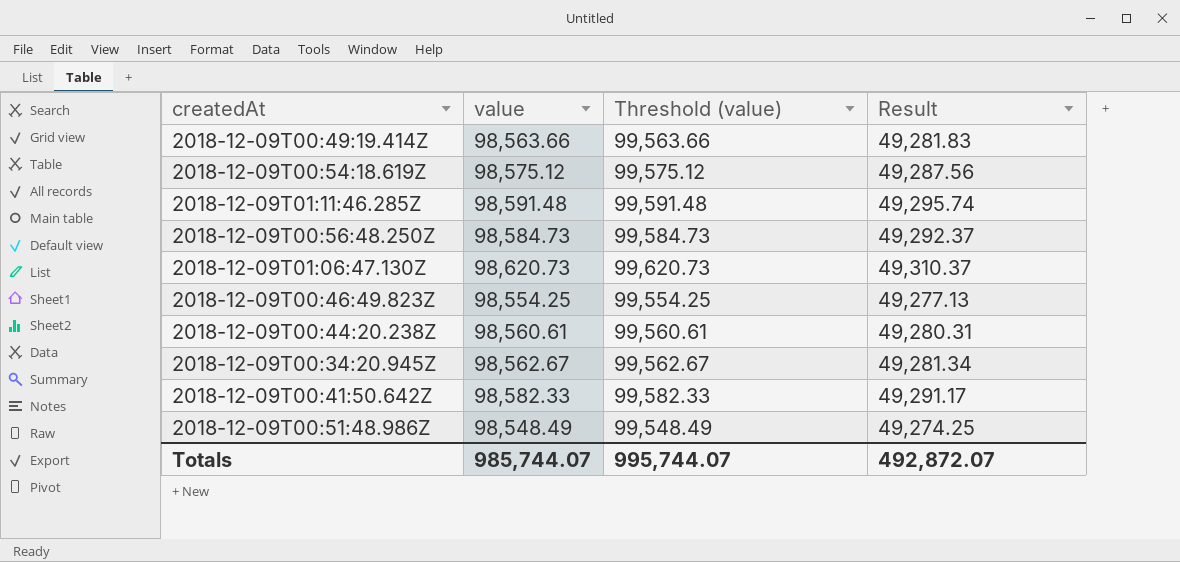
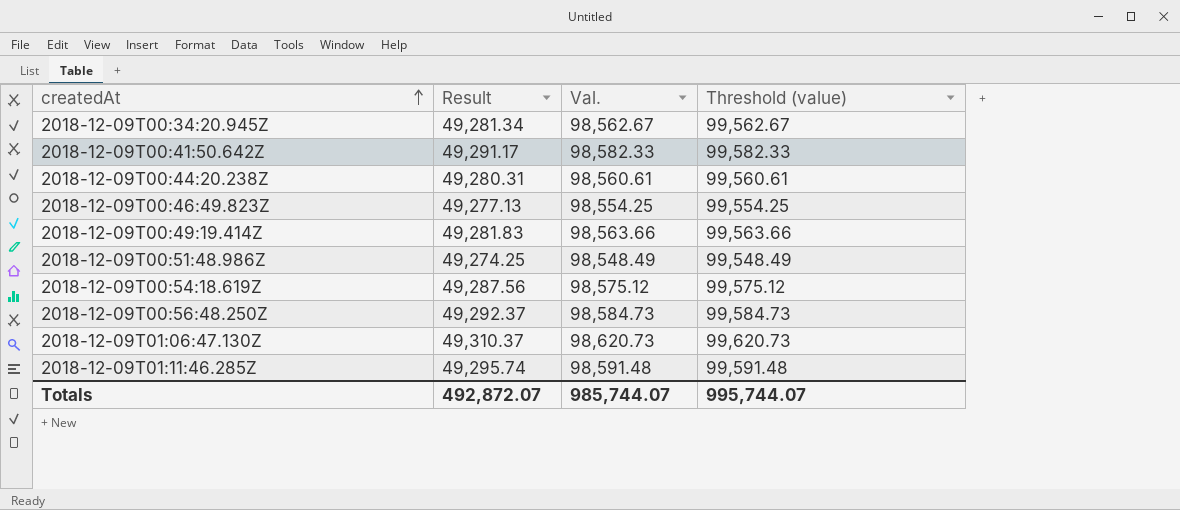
row order: none -> createdAt ascending
column Result | position: 4 -> 2
column name: value -> Val.

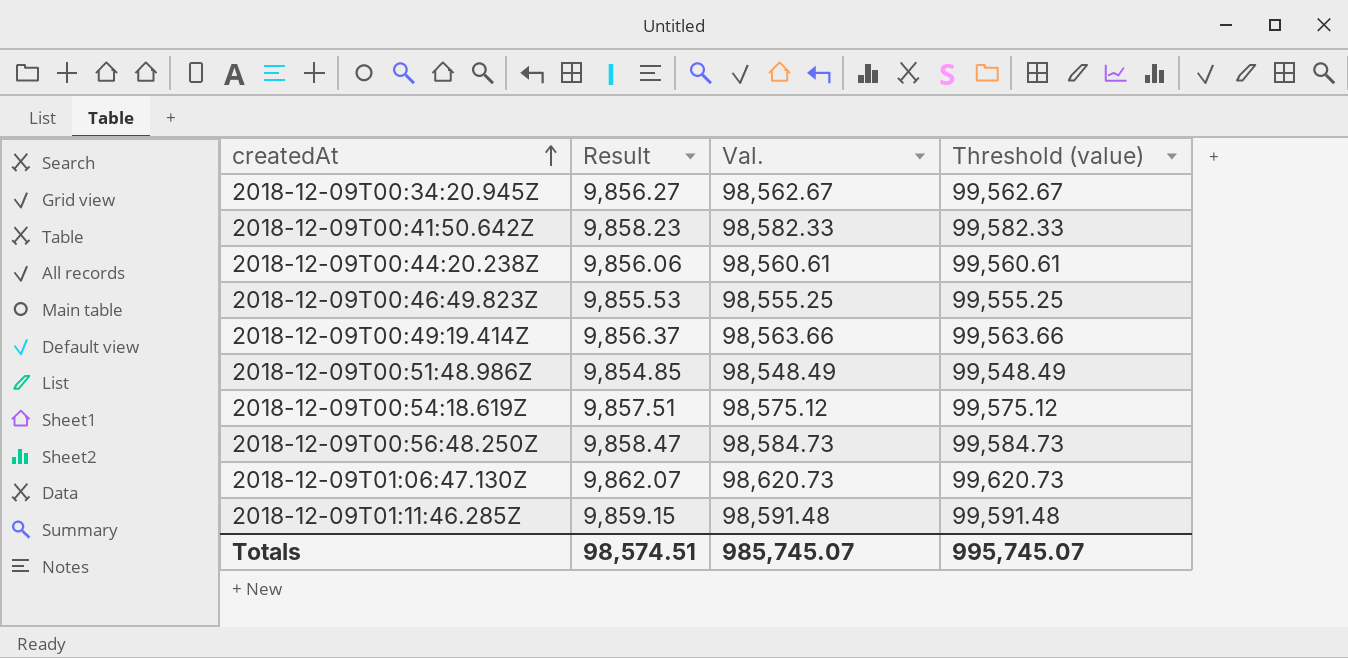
column Result | formula: [Val.] * 0.5 -> [Val.] * 0.1
2018-12-09T00:46:49.823Z | Val.: 98,554.25 -> 98,555.25
2018-12-09T00:46:49.823Z | Threshold (value): 99,554.25 -> 99,555.25
Totals | Result: 492,872.07 -> 98,574.51
Totals | Val.: 985,744.07 -> 985,745.07
Totals | Threshold (value): 995,744.07 -> 995,745.07

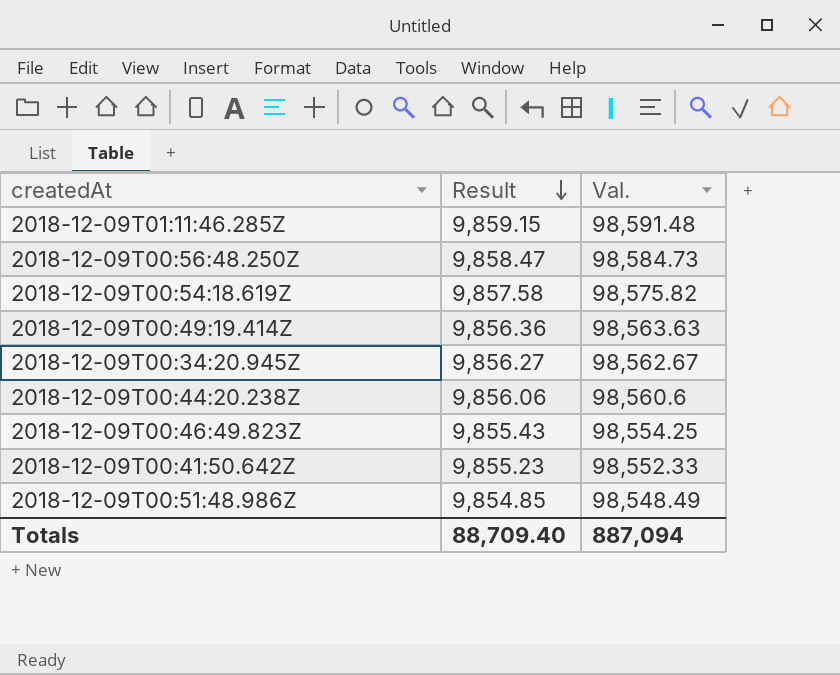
row order: createdAt ascending -> Result descending
column Threshold (value) | formula: [Val.] + 1000 -> none
row 2018-12-09T01:06:47.130Z: 9,862.07 | 98,620.73 | 99,620.73 -> none
2018-12-09T00:54:18.619Z | Result: 9,857.51 -> 9,857.58
2018-12-09T00:54:18.619Z | Val.: 98,575.12 -> 98,575.82
2018-12-09T00:49:19.414Z | Result: 9,856.37 -> 9,856.36
2018-12-09T00:49:19.414Z | Val.: 98,563.66 -> 98,563.63
2018-12-09T00:44:20.238Z | Val.: 98,560.61 -> 98,560.6
2018-12-09T00:46:49.823Z | Result: 9,855.53 -> 9,855.43
2018-12-09T00:46:49.823Z | Val.: 98,555.25 -> 98,554.25
2018-12-09T00:41:50.642Z | Result: 9,858.23 -> 9,855.23
2018-12-09T00:41:50.642Z | Val.: 98,582.33 -> 98,552.33
Totals | Result: 98,574.51 -> 88,709.40
Totals | Val.: 985,745.07 -> 887,094

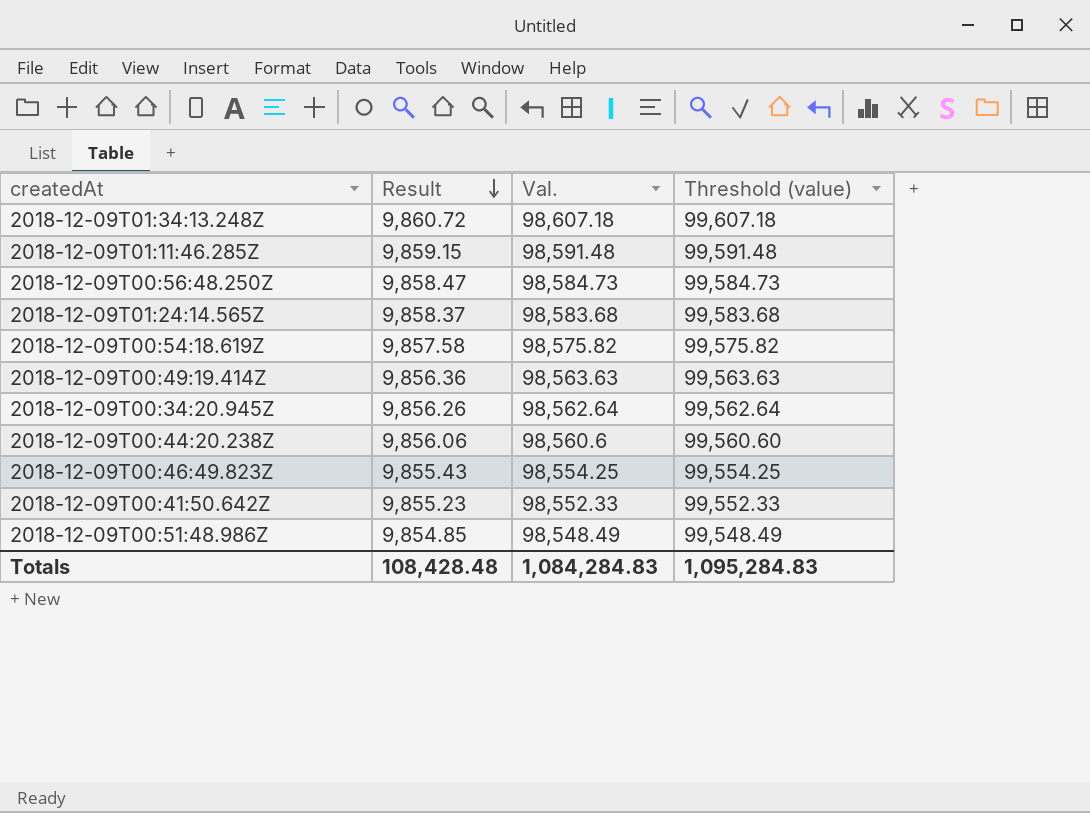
column Threshold (value) | formula: none -> [Val.] + 1000
row 2018-12-09T01:34:13.248Z: none -> 9,860.72 | 98,607.18 | 99,607.18
row 2018-12-09T01:24:14.565Z: none -> 9,858.37 | 98,583.68 | 99,583.68
2018-12-09T00:34:20.945Z | Result: 9,856.27 -> 9,856.26
2018-12-09T00:34:20.945Z | Val.: 98,562.67 -> 98,562.64
Totals | Result: 88,709.40 -> 108,428.48
Totals | Val.: 887,094 -> 1,084,284.83

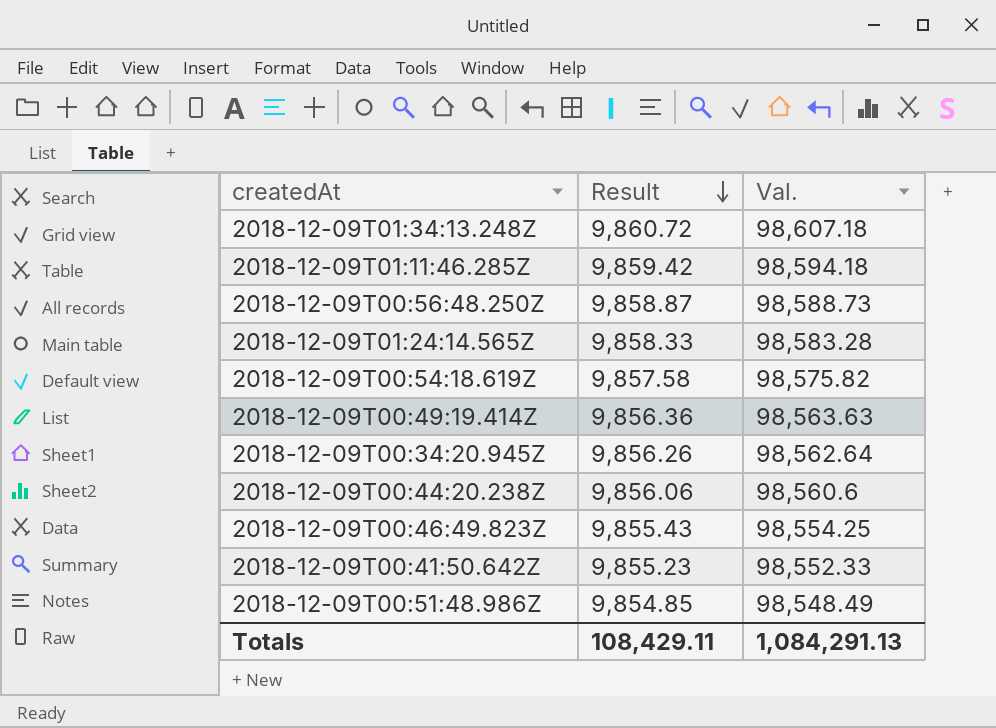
column Threshold (value) | formula: [Val.] + 1000 -> none
2018-12-09T01:11:46.285Z | Result: 9,859.15 -> 9,859.42
2018-12-09T01:11:46.285Z | Val.: 98,591.48 -> 98,594.18
2018-12-09T00:56:48.250Z | Result: 9,858.47 -> 9,858.87
2018-12-09T00:56:48.250Z | Val.: 98,584.73 -> 98,588.73
2018-12-09T01:24:14.565Z | Result: 9,858.37 -> 9,858.33
2018-12-09T01:24:14.565Z | Val.: 98,583.68 -> 98,583.28
Totals | Result: 108,428.48 -> 108,429.11
Totals | Val.: 1,084,284.83 -> 1,084,291.13

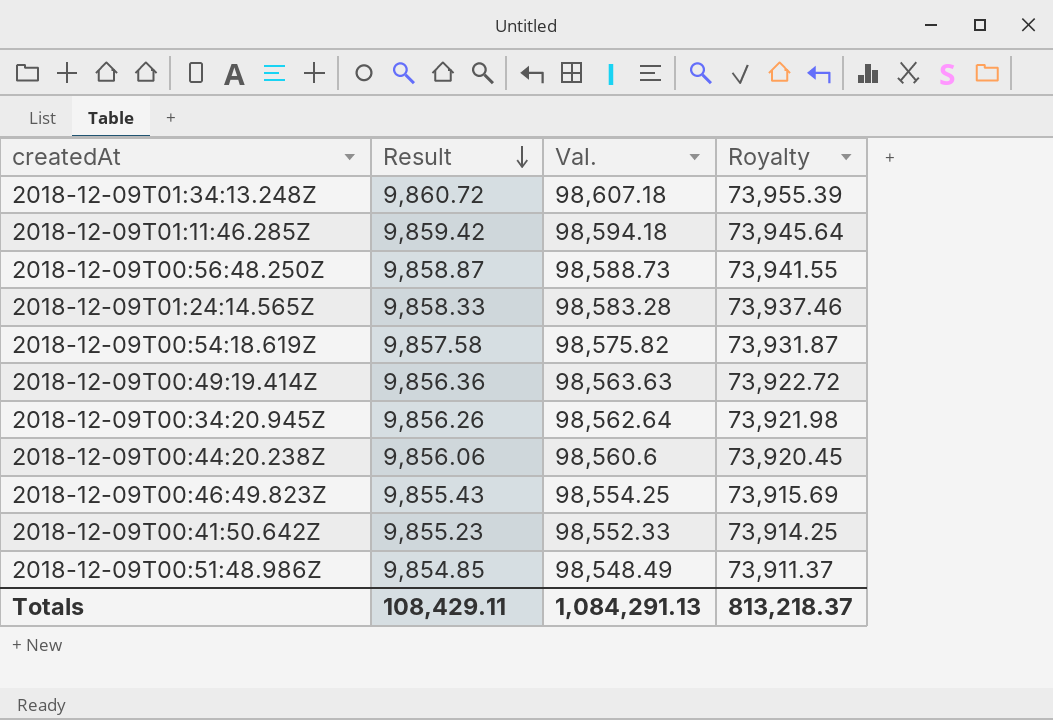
column Royalty | formula: none -> [Val.] * 0.75

